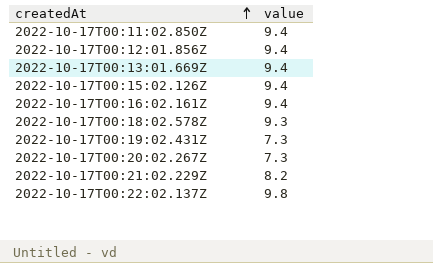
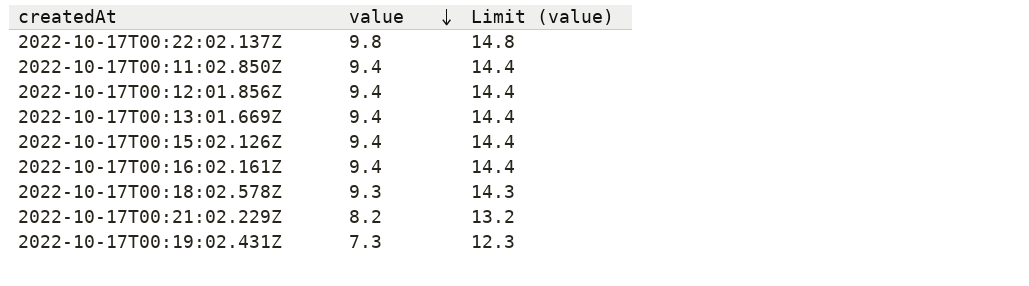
row order: createdAt ascending -> value descending
column Limit (value) | formula: none -> [value] + 5
row 2022-10-17T00:20:02.267Z: 7.3 -> none

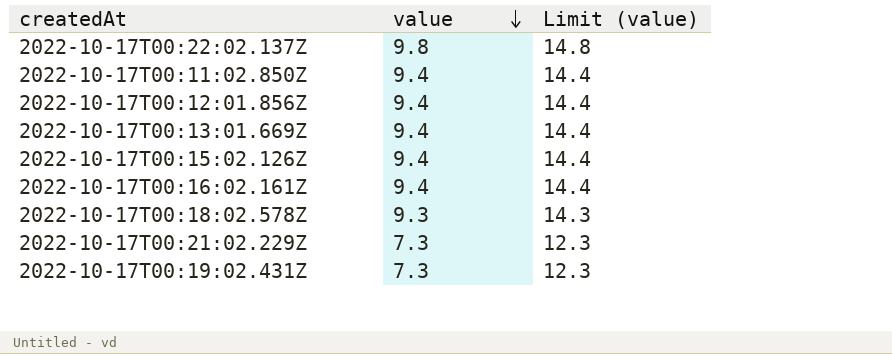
2022-10-17T00:21:02.229Z | value: 8.2 -> 7.3
2022-10-17T00:21:02.229Z | Limit (value): 13.2 -> 12.3

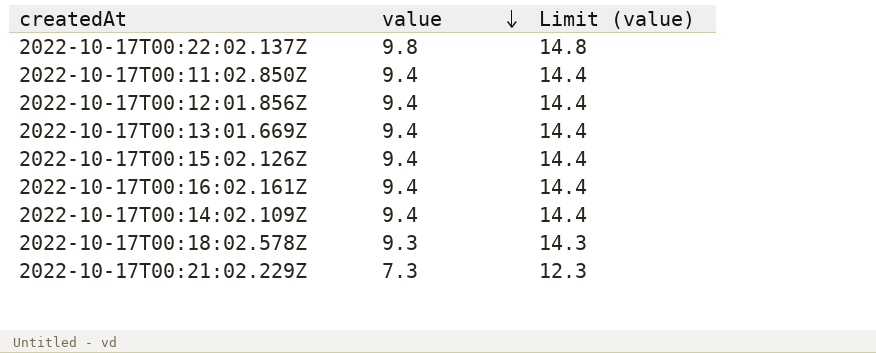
row 2022-10-17T00:19:02.431Z: 7.3 | 12.3 -> none
row 2022-10-17T00:14:02.109Z: none -> 9.4 | 14.4

